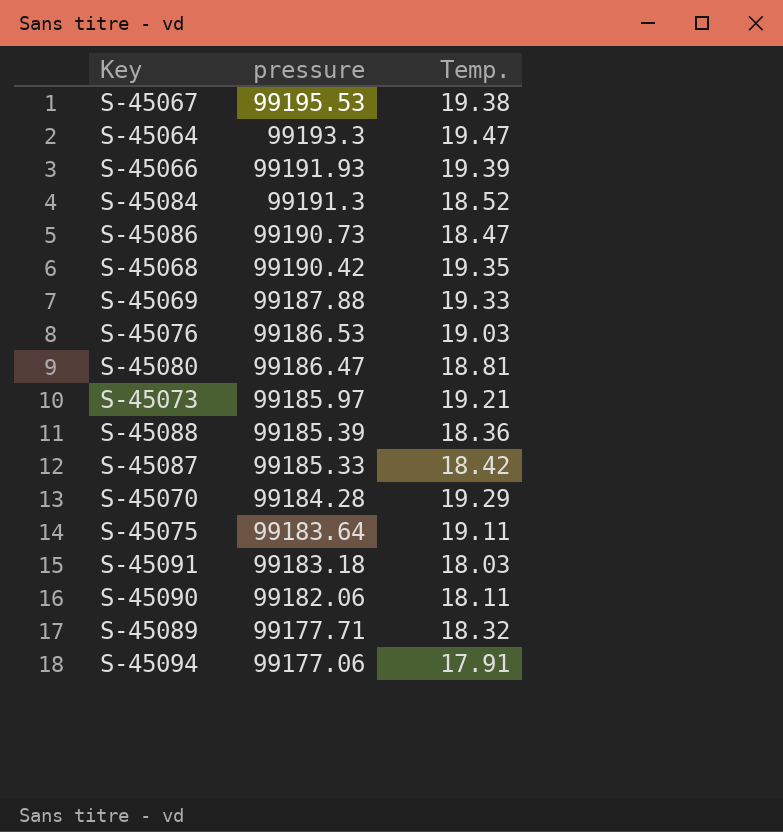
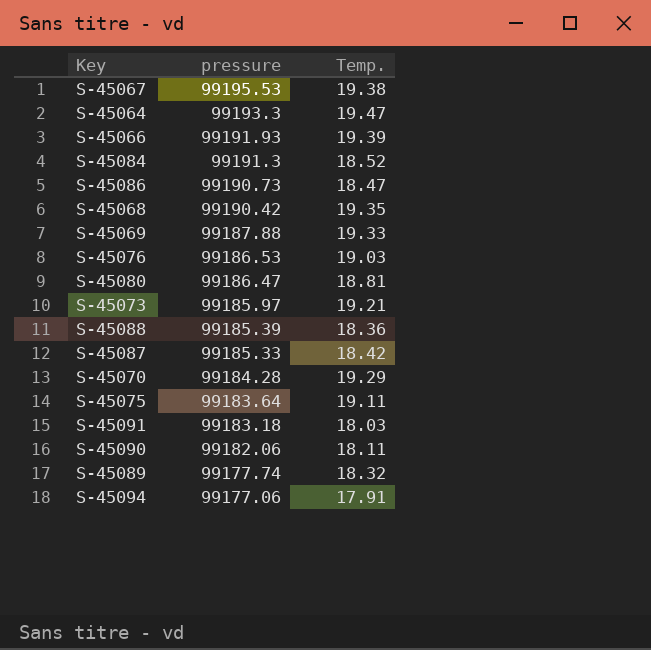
S-45089 | pressure: 99177.71 -> 99177.74

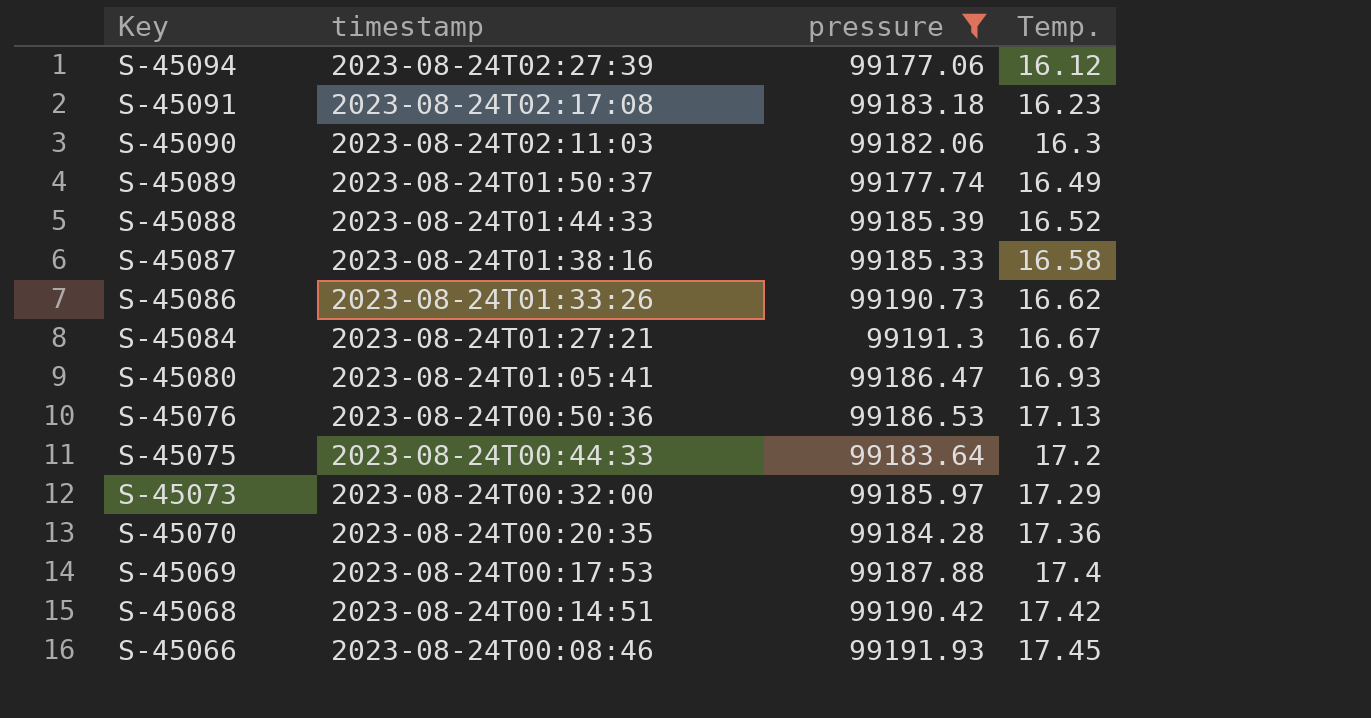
filter: none -> pressure <= 99191.93
row order: pressure descending -> Key descending
column timestamp | position: none -> 2
S-45094 | Temp.: 17.91 -> 16.12
S-45091 | Temp.: 18.03 -> 16.23
S-45090 | Temp.: 18.11 -> 16.3
S-45089 | Temp.: 18.32 -> 16.49
S-45088 | Temp.: 18.36 -> 16.52
S-45087 | Temp.: 18.42 -> 16.58
S-45086 | Temp.: 18.47 -> 16.62
S-45084 | Temp.: 18.52 -> 16.67
S-45080 | Temp.: 18.81 -> 16.93
S-45076 | Temp.: 19.03 -> 17.13
S-45075 | Temp.: 19.11 -> 17.2
S-45073 | Temp.: 19.21 -> 17.29
S-45070 | Temp.: 19.29 -> 17.36
S-45069 | Temp.: 19.33 -> 17.4
S-45068 | Temp.: 19.35 -> 17.42
S-45066 | Temp.: 19.39 -> 17.45

